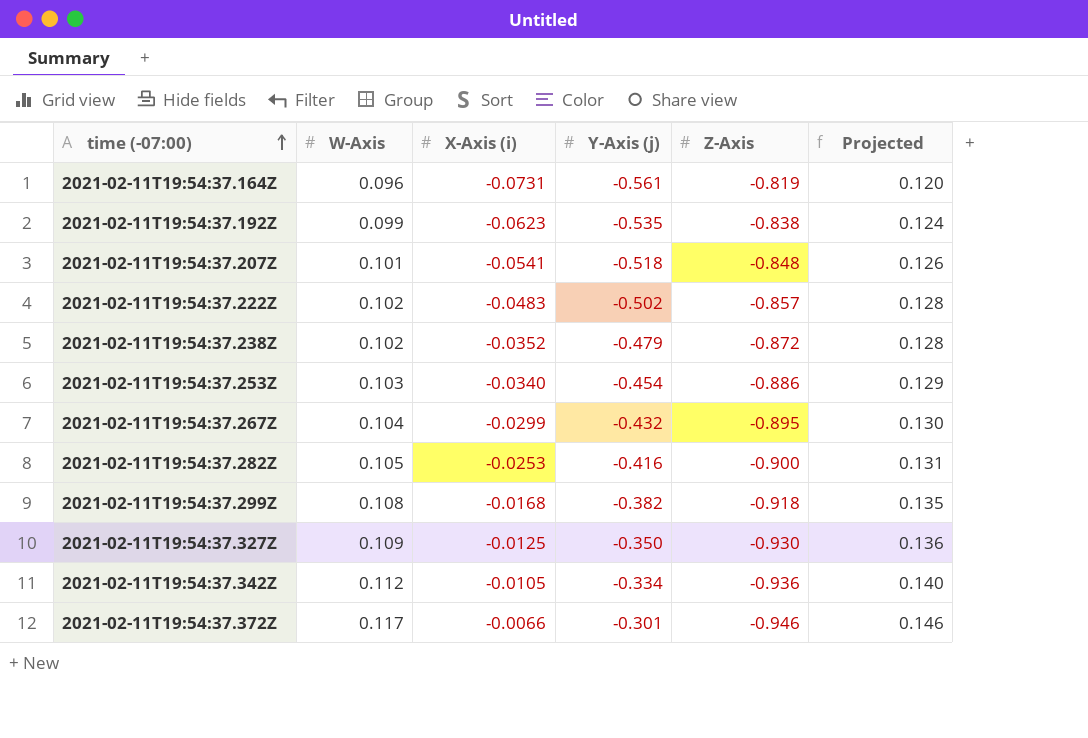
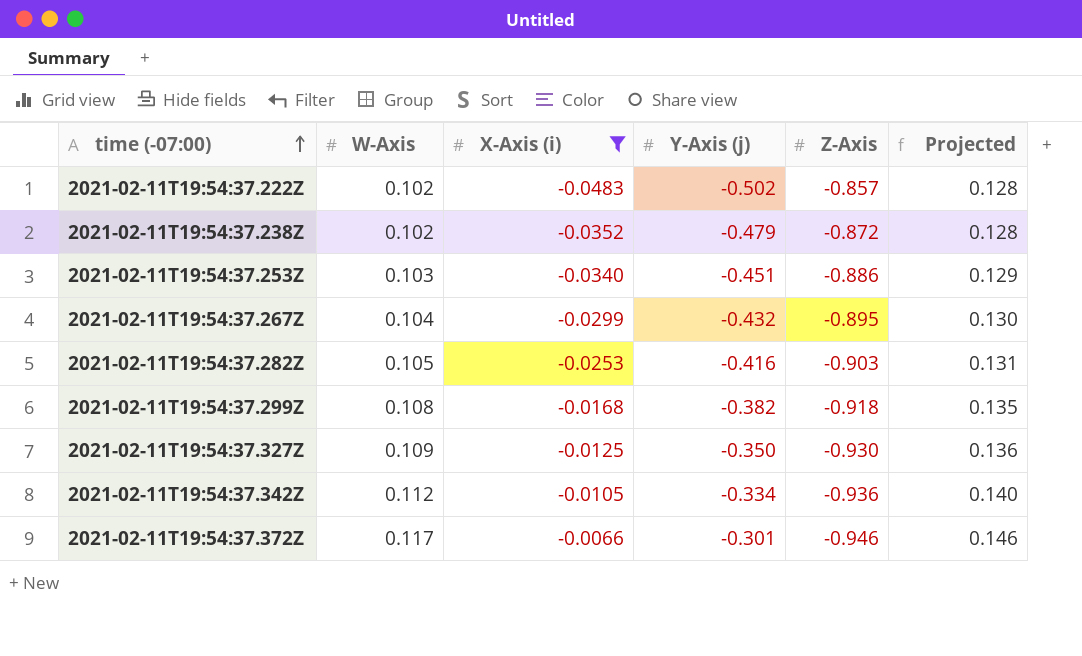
filter: none -> X-Axis (i) >= -0.0483
2021-02-11T19:54:37.253Z | Y-Axis (j): -0.454 -> -0.451
2021-02-11T19:54:37.282Z | Z-Axis: -0.900 -> -0.903

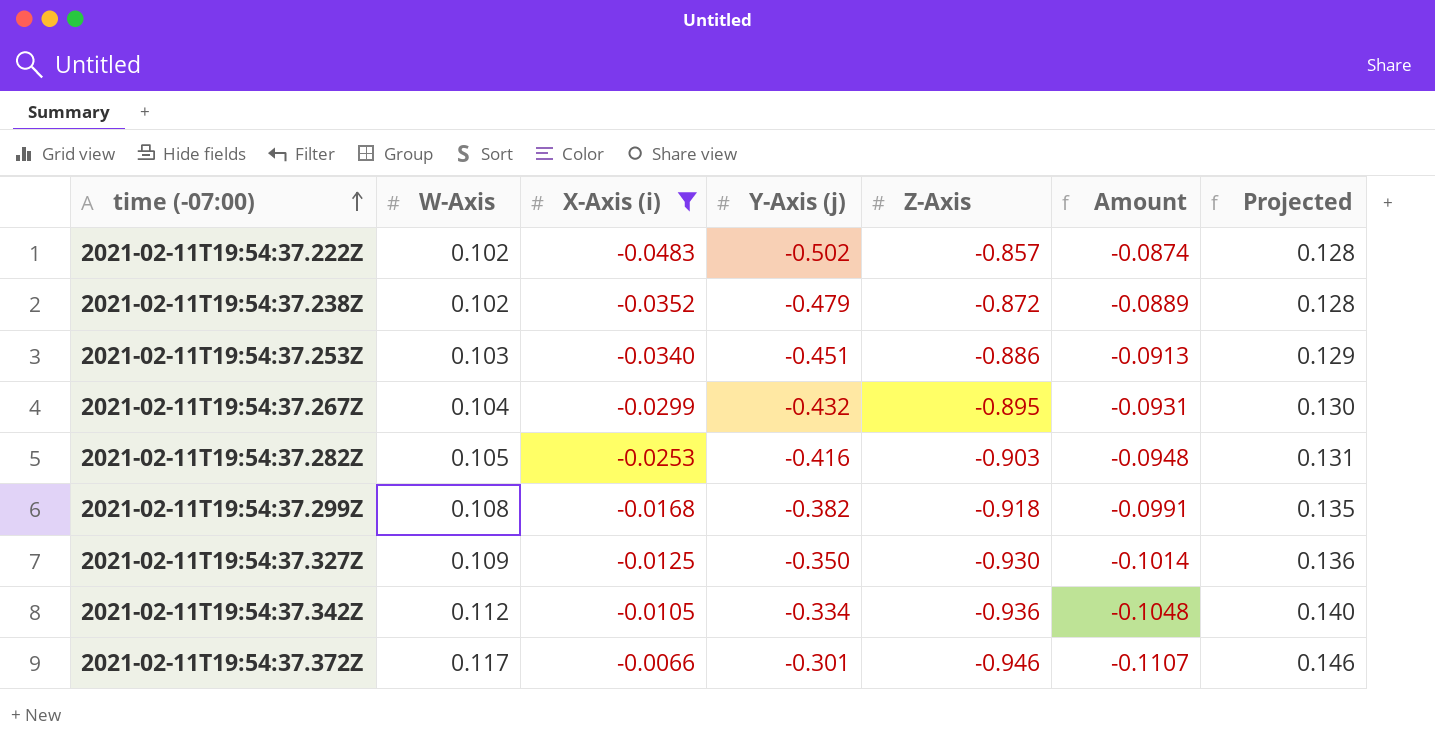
column Amount | formula: none -> [W-Axis] * [Z-Axis]

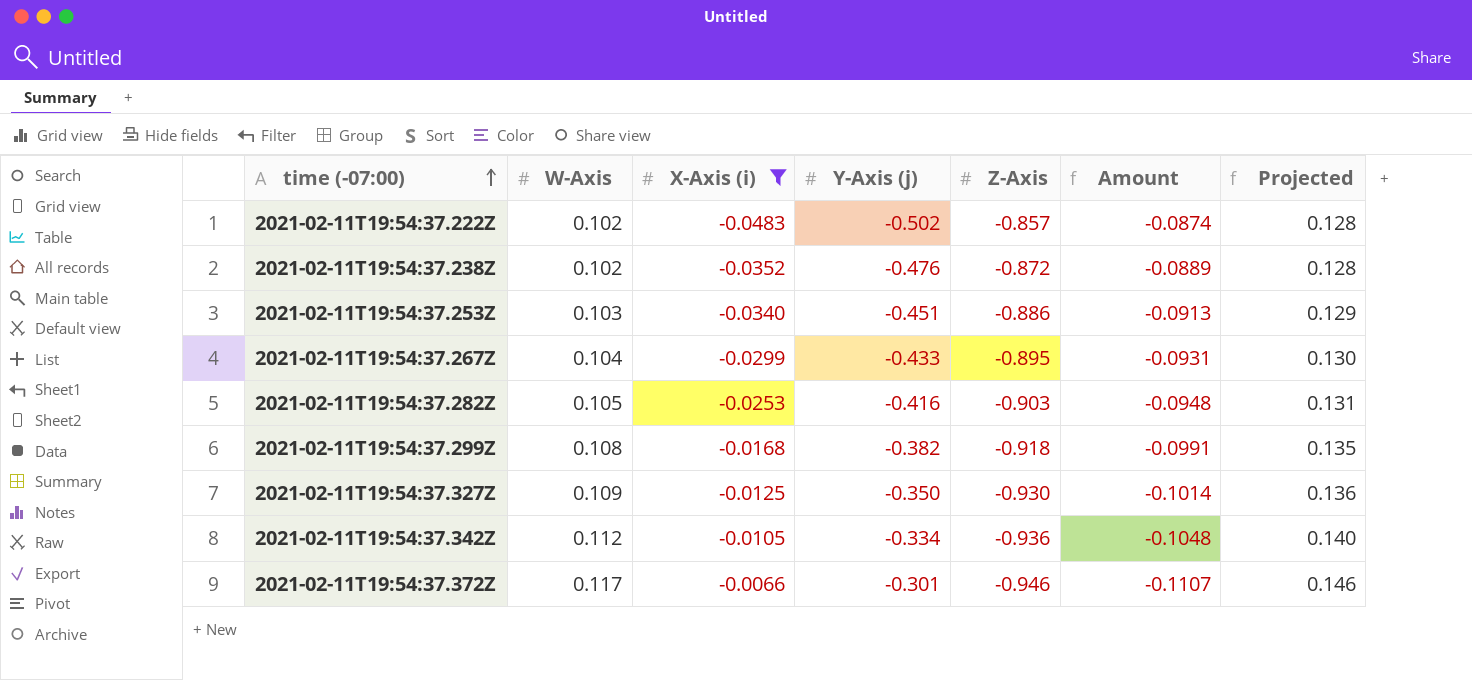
2021-02-11T19:54:37.238Z | Y-Axis (j): -0.479 -> -0.476
2021-02-11T19:54:37.267Z | Y-Axis (j): -0.432 -> -0.433

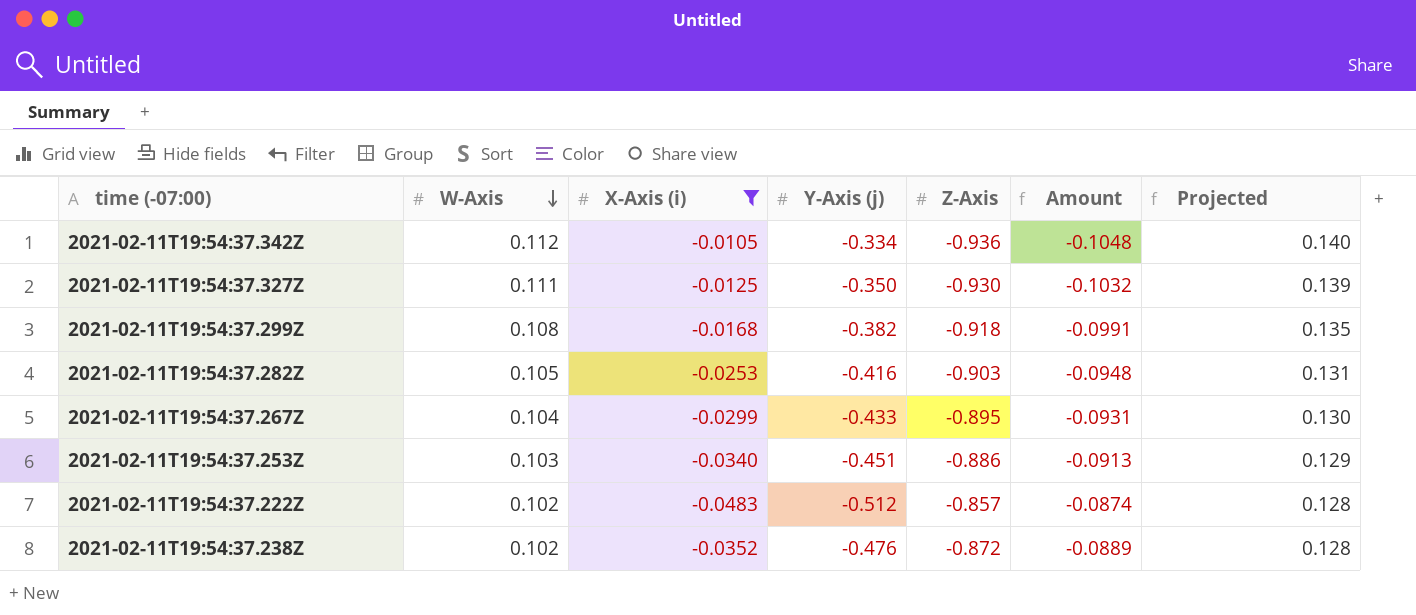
row order: time (-07:00) ascending -> W-Axis descending
row 2021-02-11T19:54:37.372Z: 0.117 | -0.0066 | -0.301 | -0.946 | -0.1107 | 0.146 -> none
2021-02-11T19:54:37.327Z | W-Axis: 0.109 -> 0.111
2021-02-11T19:54:37.327Z | Amount: -0.1014 -> -0.1032
2021-02-11T19:54:37.327Z | Projected: 0.136 -> 0.139
2021-02-11T19:54:37.222Z | Y-Axis (j): -0.502 -> -0.512

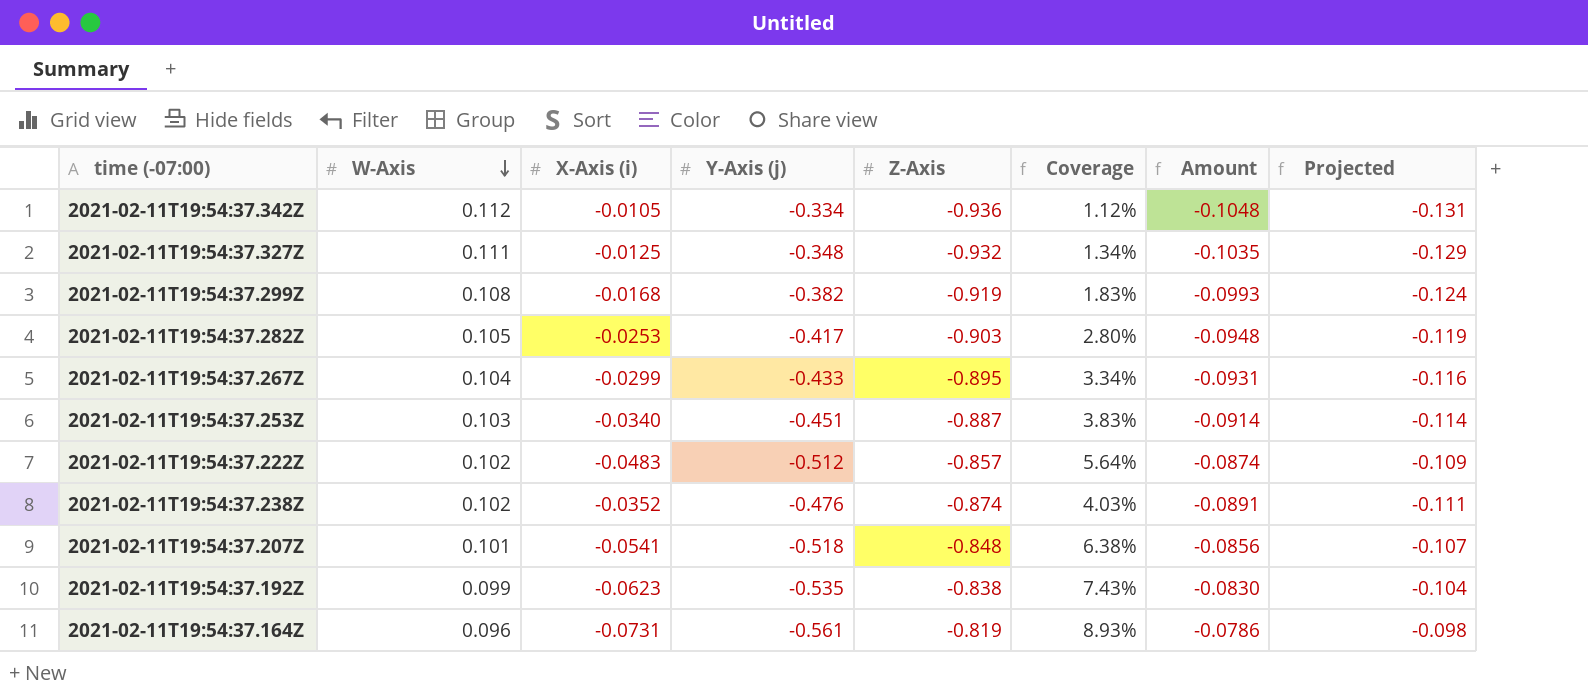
filter: X-Axis (i) >= -0.0483 -> none
column Coverage | formula: none -> [X-Axis (i)] / [Z-Axis]
column Projected | formula: [W-Axis] * 1.25 -> [Amount] * 1.25
2021-02-11T19:54:37.327Z | Y-Axis (j): -0.350 -> -0.348
2021-02-11T19:54:37.327Z | Z-Axis: -0.930 -> -0.932
2021-02-11T19:54:37.327Z | Amount: -0.1032 -> -0.1035
2021-02-11T19:54:37.299Z | Z-Axis: -0.918 -> -0.919
2021-02-11T19:54:37.299Z | Amount: -0.0991 -> -0.0993
2021-02-11T19:54:37.282Z | Y-Axis (j): -0.416 -> -0.417
2021-02-11T19:54:37.253Z | Z-Axis: -0.886 -> -0.887
2021-02-11T19:54:37.253Z | Amount: -0.0913 -> -0.0914
2021-02-11T19:54:37.238Z | Z-Axis: -0.872 -> -0.874
2021-02-11T19:54:37.238Z | Amount: -0.0889 -> -0.0891

